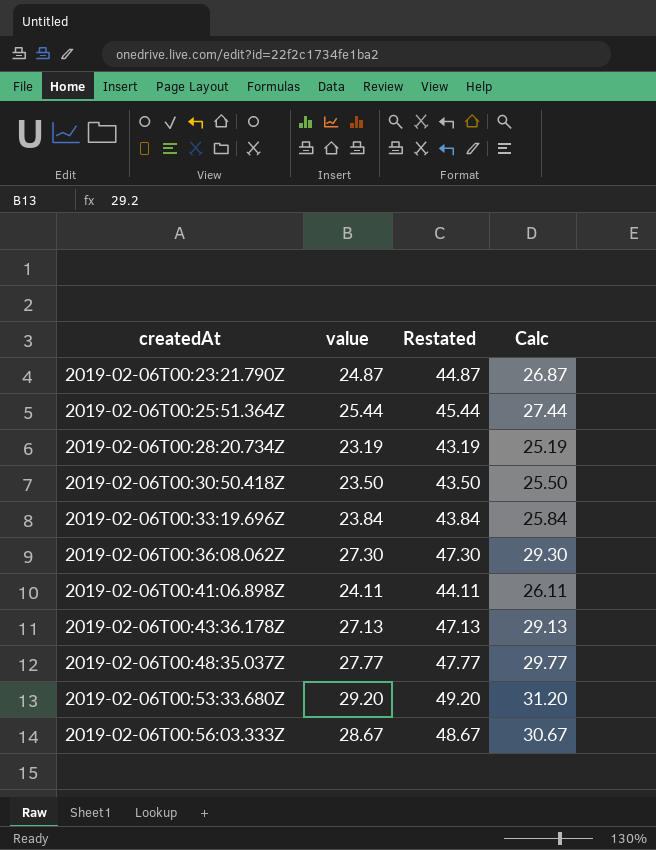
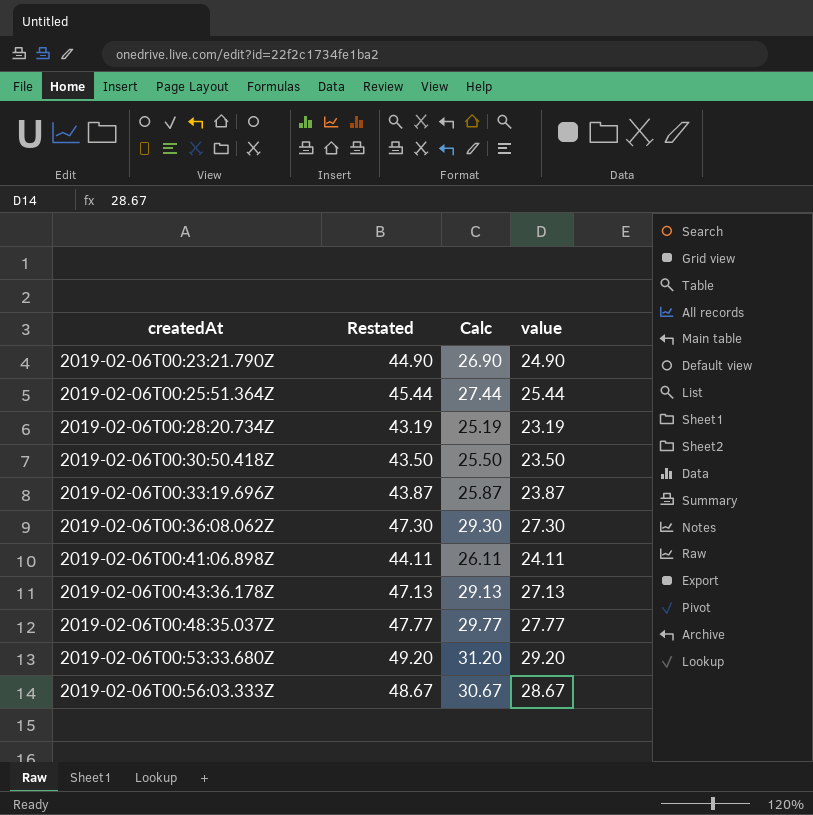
column value | position: 2 -> 4
2019-02-06T00:23:21.790Z | Restated: 44.87 -> 44.90
2019-02-06T00:23:21.790Z | Calc: 26.87 -> 26.90
2019-02-06T00:23:21.790Z | value: 24.87 -> 24.90
2019-02-06T00:33:19.696Z | Restated: 43.84 -> 43.87
2019-02-06T00:33:19.696Z | Calc: 25.84 -> 25.87
2019-02-06T00:33:19.696Z | value: 23.84 -> 23.87

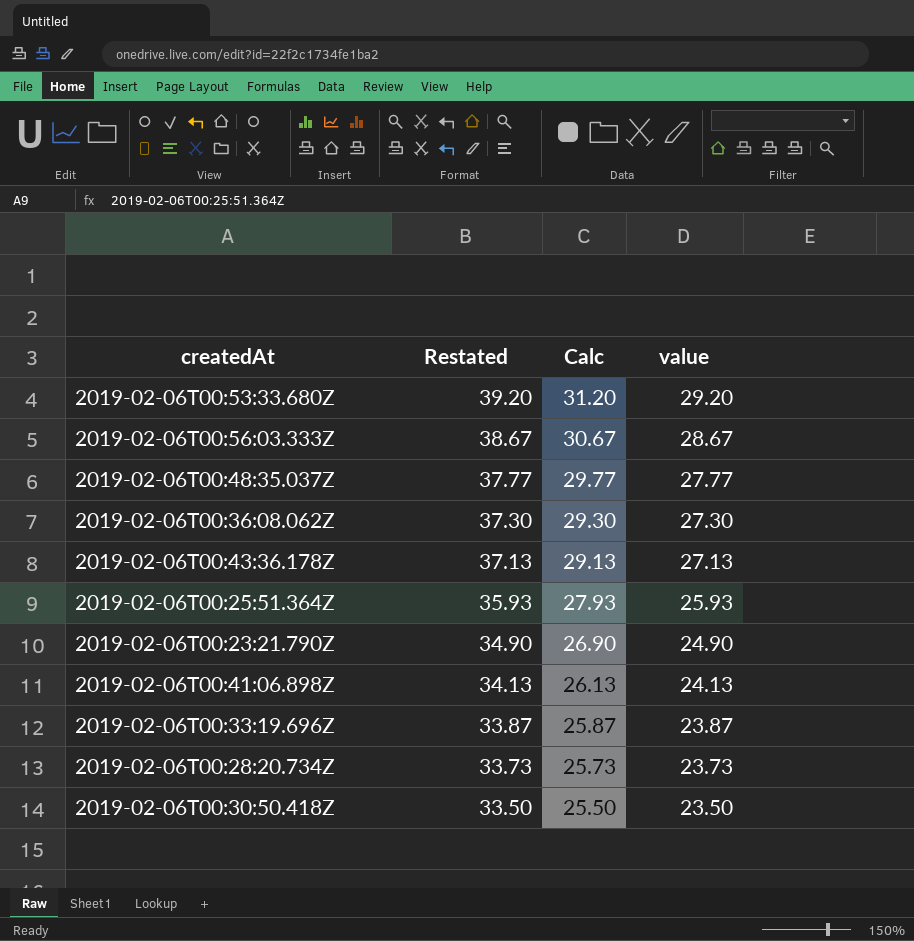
row order: createdAt ascending -> Restated descending
column Restated | formula: [value] + 20 -> [value] + 10
2019-02-06T00:25:51.364Z | Calc: 27.44 -> 27.93
2019-02-06T00:25:51.364Z | value: 25.44 -> 25.93
2019-02-06T00:41:06.898Z | Calc: 26.11 -> 26.13
2019-02-06T00:41:06.898Z | value: 24.11 -> 24.13
2019-02-06T00:28:20.734Z | Calc: 25.19 -> 25.73
2019-02-06T00:28:20.734Z | value: 23.19 -> 23.73

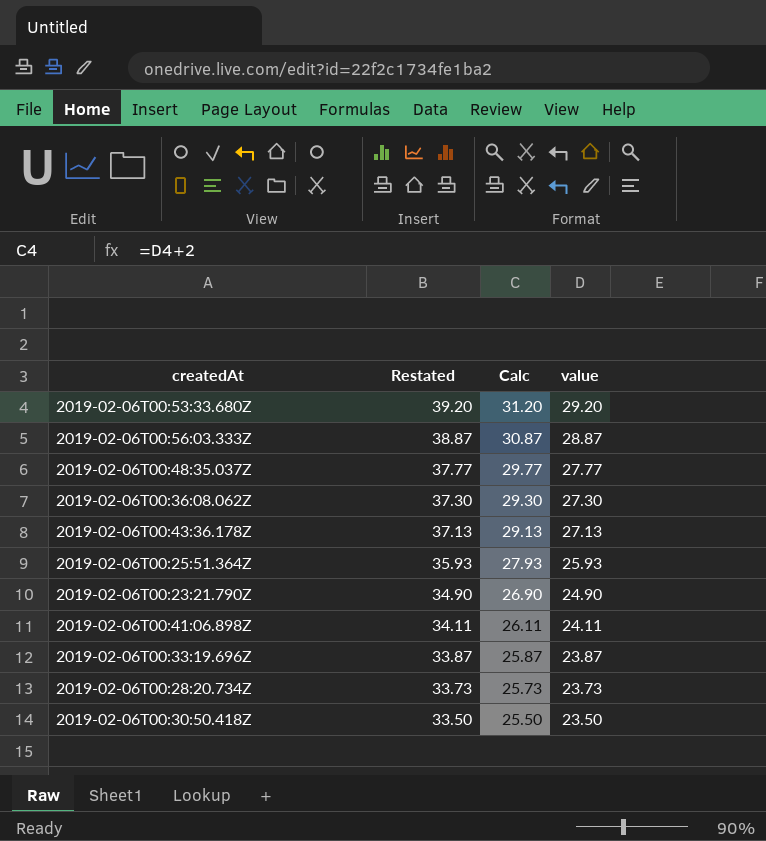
2019-02-06T00:56:03.333Z | Restated: 38.67 -> 38.87
2019-02-06T00:56:03.333Z | Calc: 30.67 -> 30.87
2019-02-06T00:56:03.333Z | value: 28.67 -> 28.87
2019-02-06T00:41:06.898Z | Restated: 34.13 -> 34.11
2019-02-06T00:41:06.898Z | Calc: 26.13 -> 26.11
2019-02-06T00:41:06.898Z | value: 24.13 -> 24.11

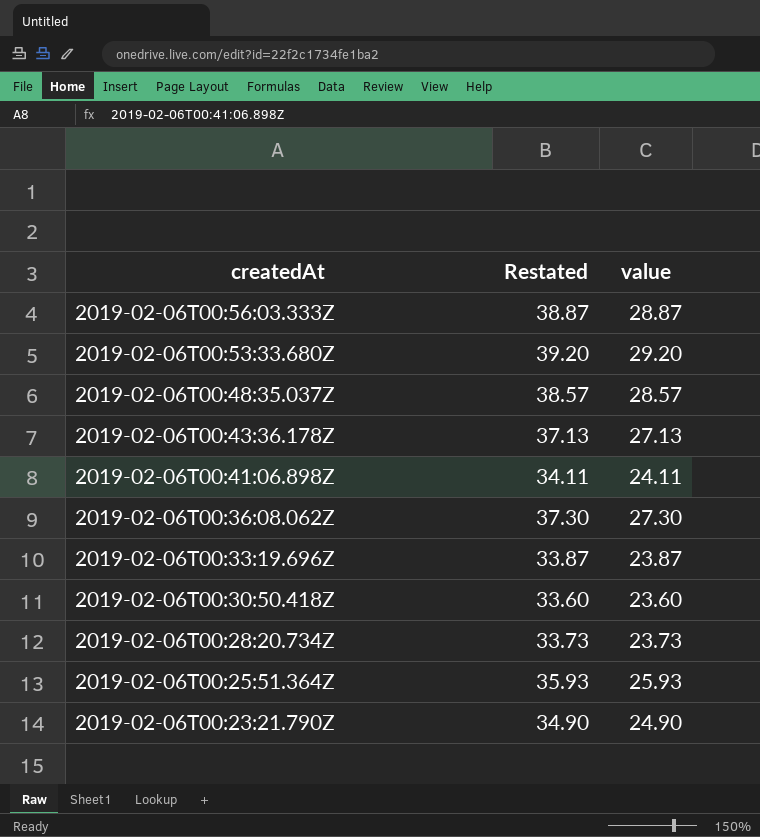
row order: Restated descending -> createdAt descending
column Calc | formula: [value] + 2 -> none
2019-02-06T00:48:35.037Z | Restated: 37.77 -> 38.57
2019-02-06T00:48:35.037Z | value: 27.77 -> 28.57
2019-02-06T00:30:50.418Z | Restated: 33.50 -> 33.60
2019-02-06T00:30:50.418Z | value: 23.50 -> 23.60

